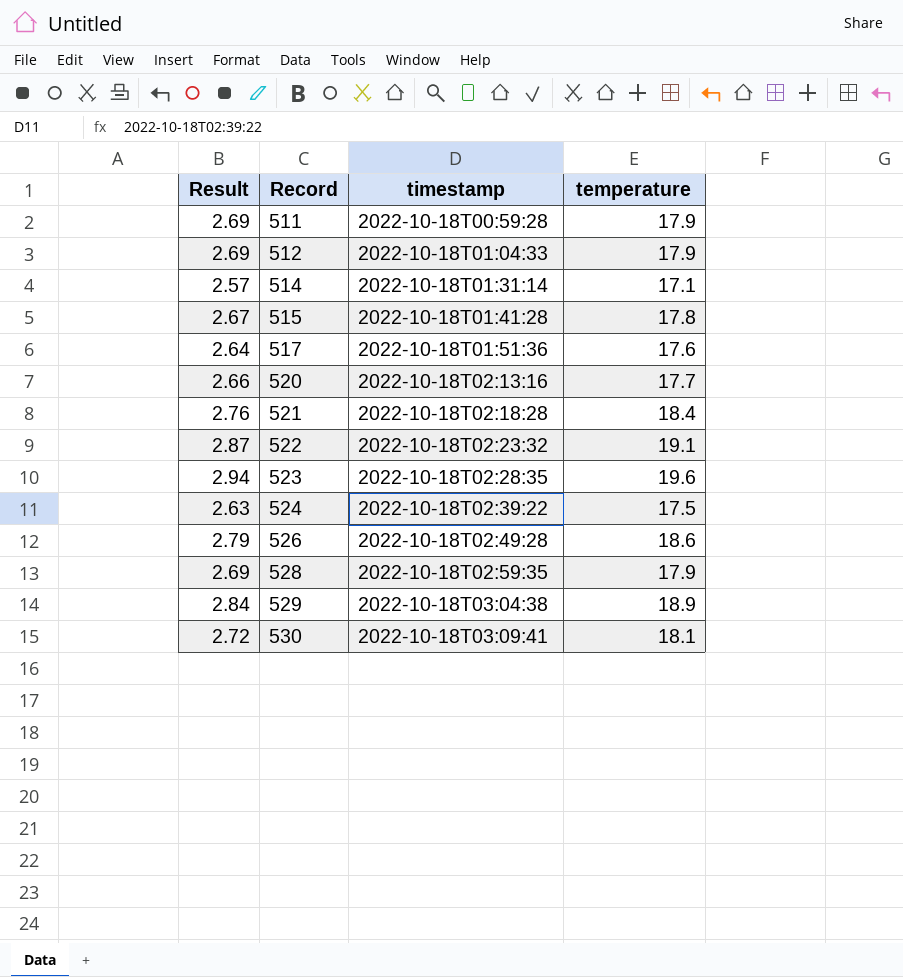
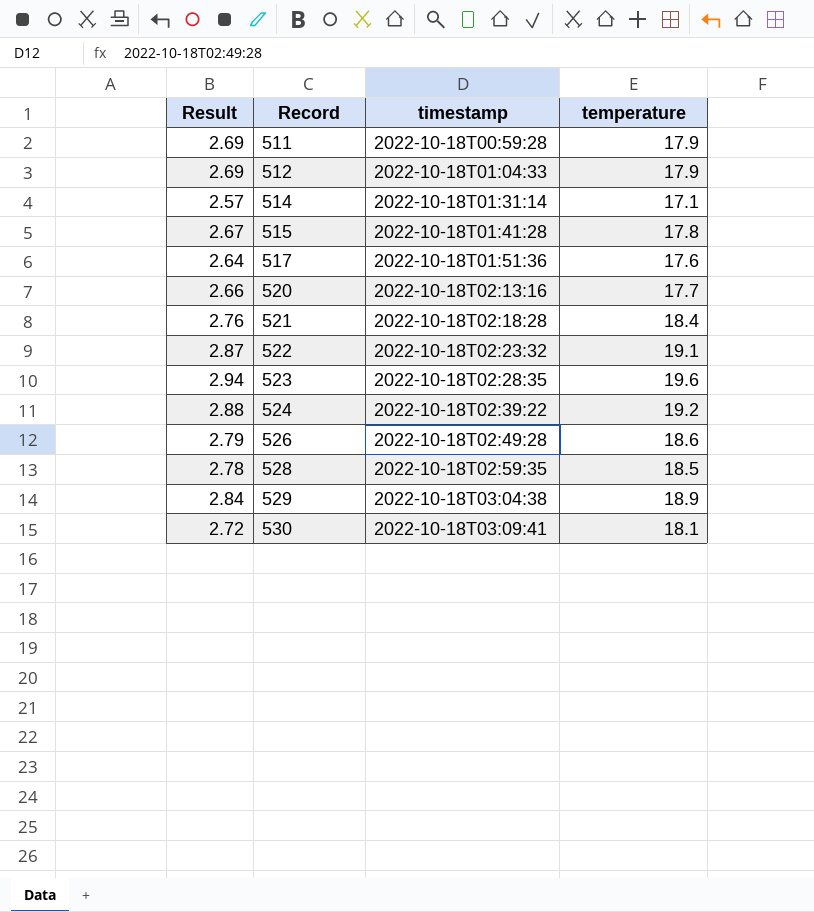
524 | Result: 2.63 -> 2.88
524 | temperature: 17.5 -> 19.2
528 | Result: 2.69 -> 2.78
528 | temperature: 17.9 -> 18.5

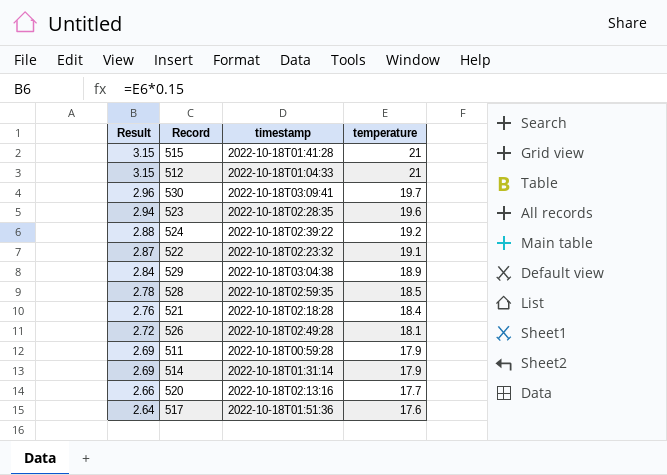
row order: Record ascending -> Result descending
515 | Result: 2.67 -> 3.15
515 | temperature: 17.8 -> 21
512 | Result: 2.69 -> 3.15
512 | temperature: 17.9 -> 21
530 | Result: 2.72 -> 2.96
530 | temperature: 18.1 -> 19.7
526 | Result: 2.79 -> 2.72
526 | temperature: 18.6 -> 18.1
514 | Result: 2.57 -> 2.69
514 | temperature: 17.1 -> 17.9

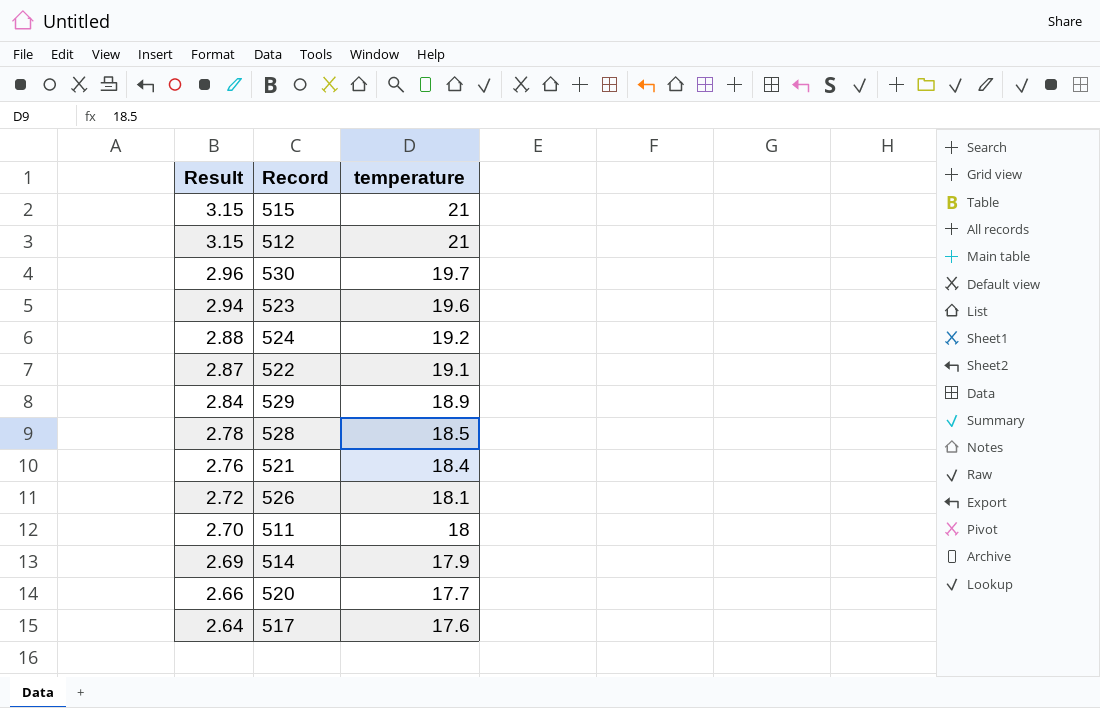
column timestamp | position: 3 -> none
511 | Result: 2.69 -> 2.70
511 | temperature: 17.9 -> 18

